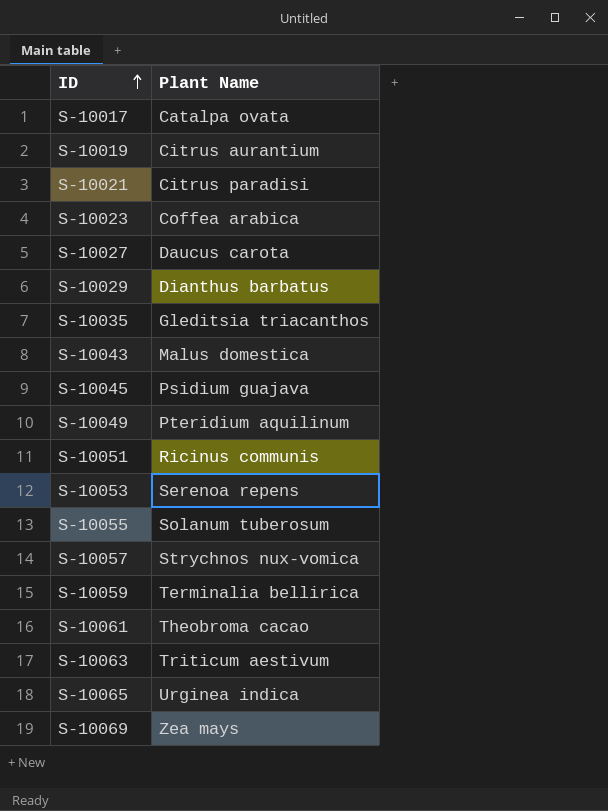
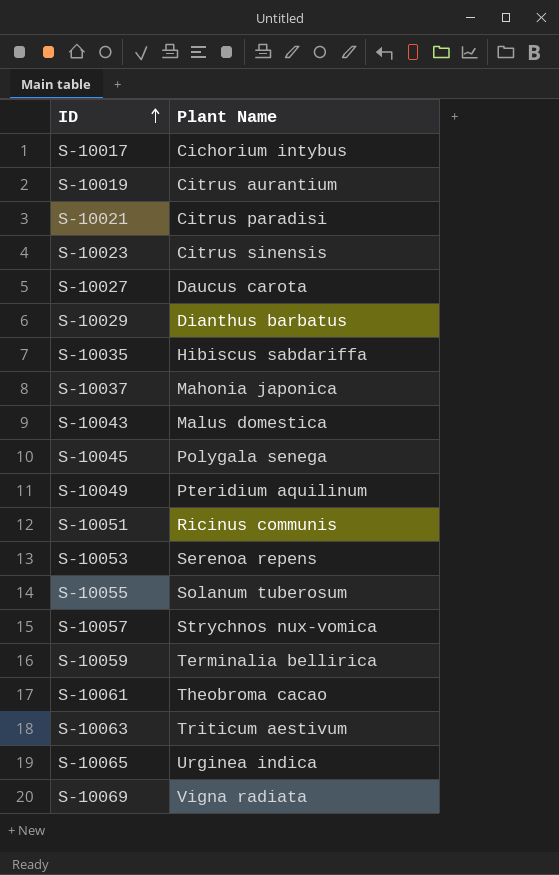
S-10017 | Plant Name: Catalpa ovata -> Cichorium intybus
S-10023 | Plant Name: Coffea arabica -> Citrus sinensis
S-10035 | Plant Name: Gleditsia triacanthos -> Hibiscus sabdariffa
row S-10037: none -> Mahonia japonica
S-10045 | Plant Name: Psidium guajava -> Polygala senega
S-10069 | Plant Name: Zea mays -> Vigna radiata

